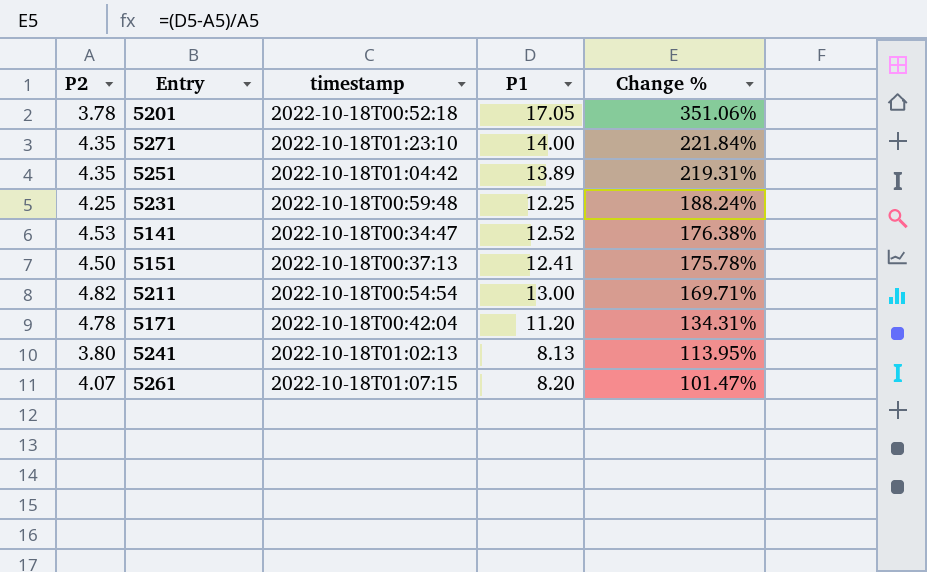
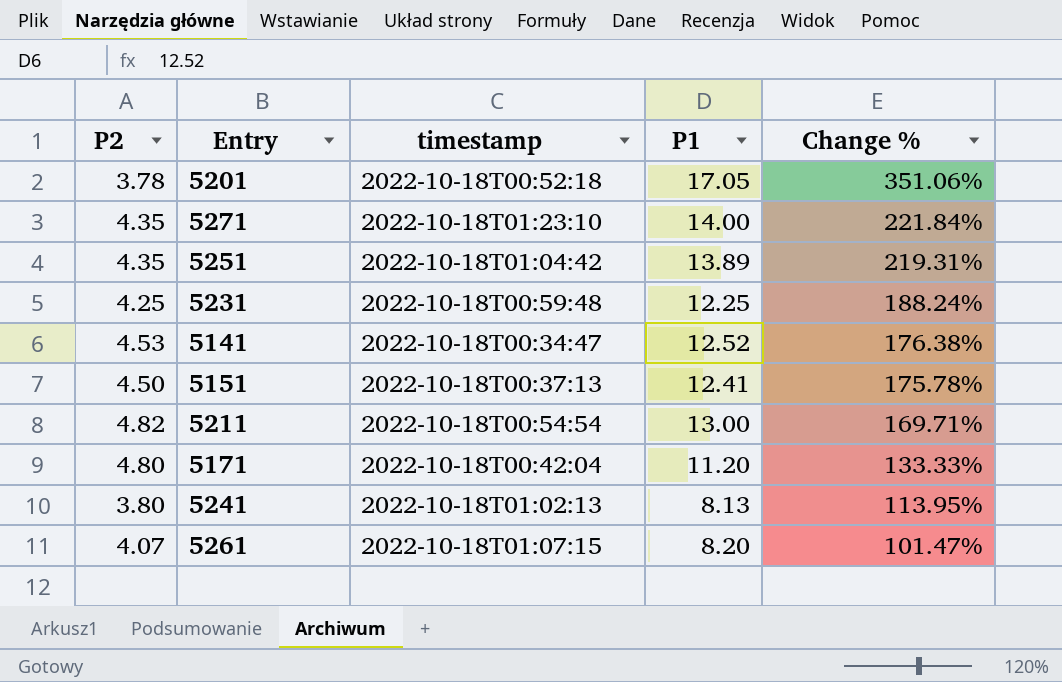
5171 | P2: 4.78 -> 4.80
5171 | Change %: 134.31% -> 133.33%

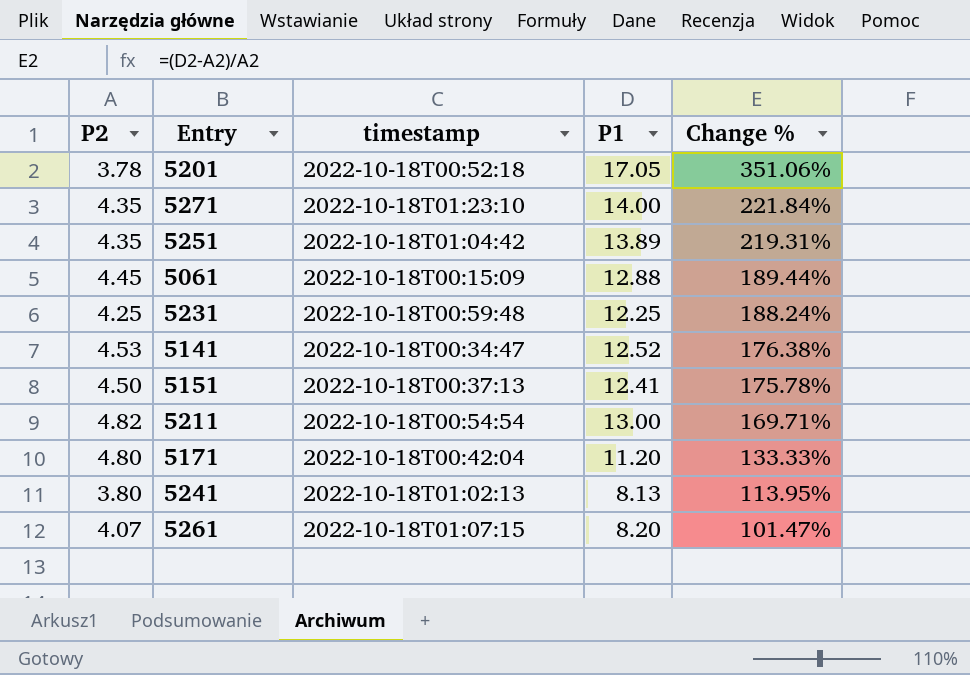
row 5061: none -> 4.45 | 2022-10-18T00:15:09 | 12.88 | 189.44%

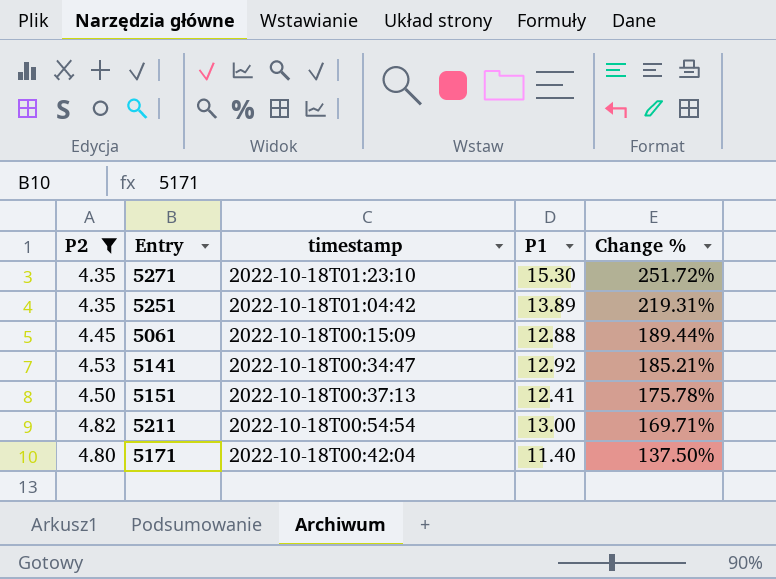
filter: none -> P2 >= 4.35
5271 | P1: 14.00 -> 15.30
5271 | Change %: 221.84% -> 251.72%
5141 | P1: 12.52 -> 12.92
5141 | Change %: 176.38% -> 185.21%
5171 | P1: 11.20 -> 11.40
5171 | Change %: 133.33% -> 137.50%

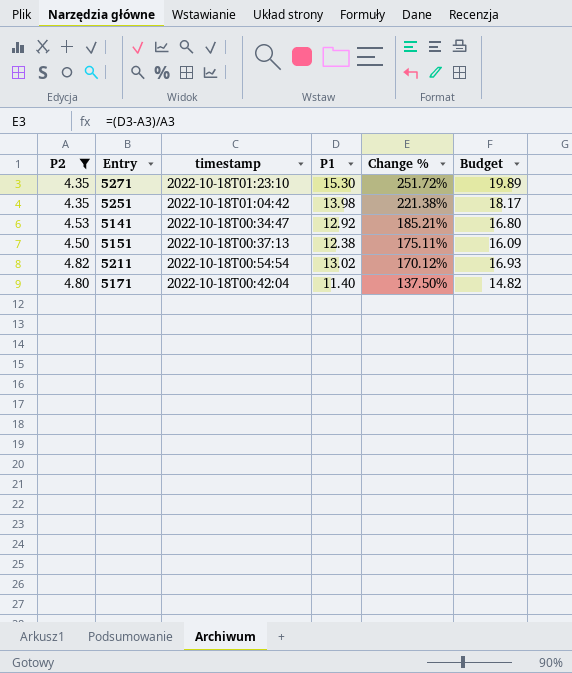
column Budget | formula: none -> [P1] * 1.3
row 5061: 4.45 | 2022-10-18T00:15:09 | 12.88 | 189.44% -> none
5251 | P1: 13.89 -> 13.98
5251 | Change %: 219.31% -> 221.38%
5151 | P1: 12.41 -> 12.38
5151 | Change %: 175.78% -> 175.11%
5211 | P1: 13.00 -> 13.02
5211 | Change %: 169.71% -> 170.12%

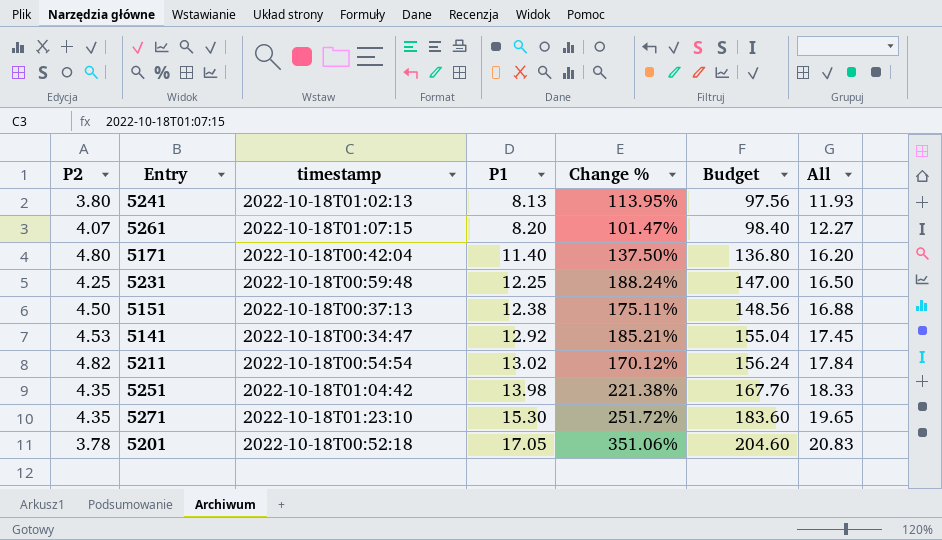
filter: P2 >= 4.35 -> none
row order: Change % descending -> P1 ascending
column Budget | formula: [P1] * 1.3 -> [P1] * 12
column All | formula: none -> [P2] + [P1]

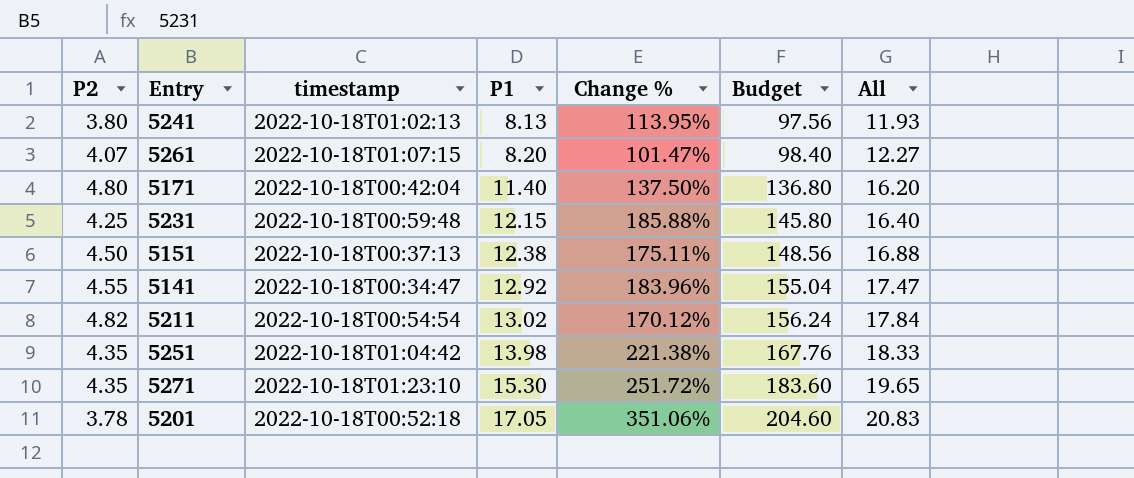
5231 | P1: 12.25 -> 12.15
5231 | Change %: 188.24% -> 185.88%
5231 | Budget: 147.00 -> 145.80
5231 | All: 16.50 -> 16.40
5141 | P2: 4.53 -> 4.55
5141 | Change %: 185.21% -> 183.96%
5141 | All: 17.45 -> 17.47

